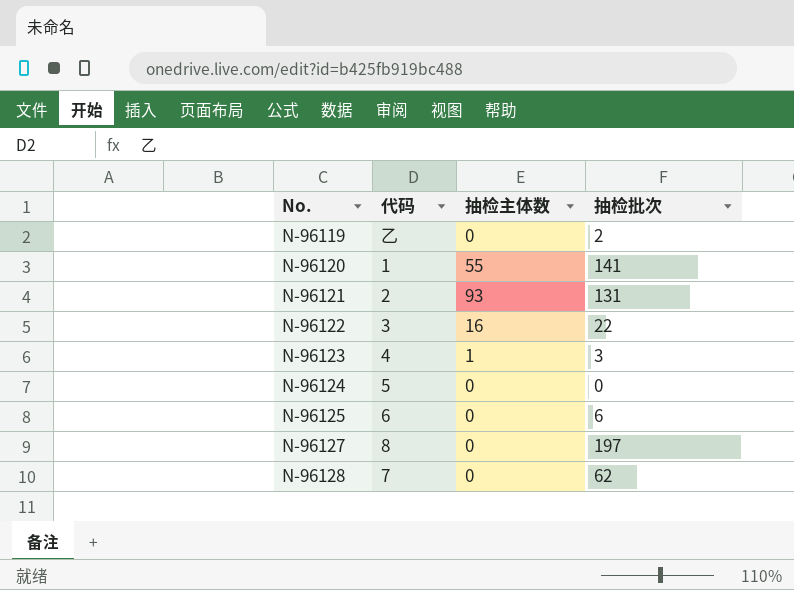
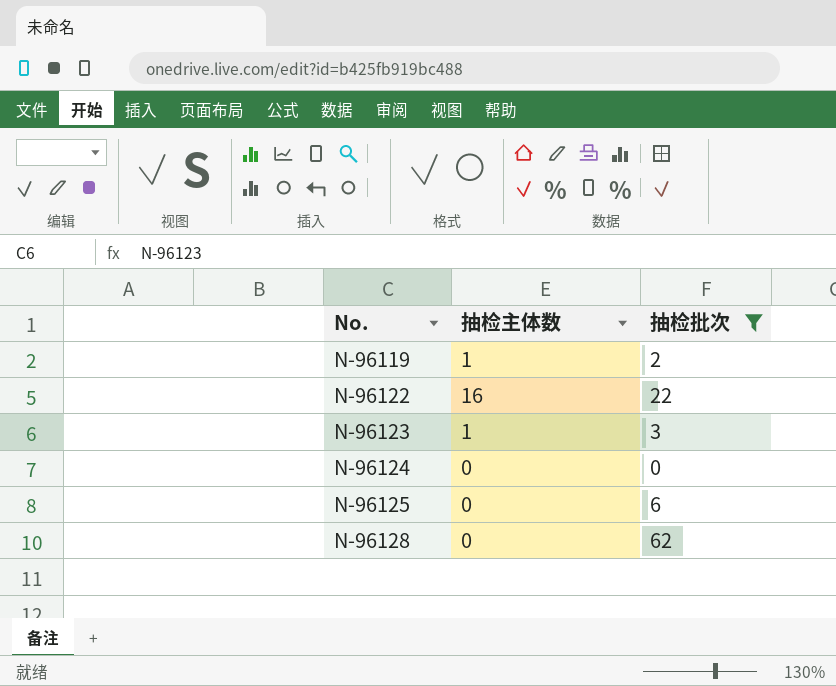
filter: none -> 抽检批次 <= 62
column 代码 | position: 2 -> none
N-96119 | 抽检主体数: 0 -> 1

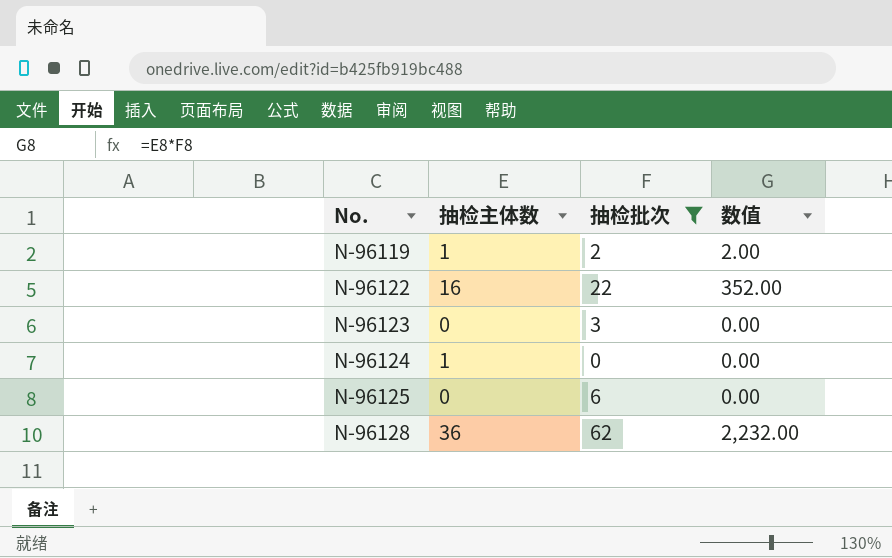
column 数值 | formula: none -> [抽检主体数] * [抽检批次]
N-96123 | 抽检主体数: 1 -> 0
N-96124 | 抽检主体数: 0 -> 1
N-96128 | 抽检主体数: 0 -> 36

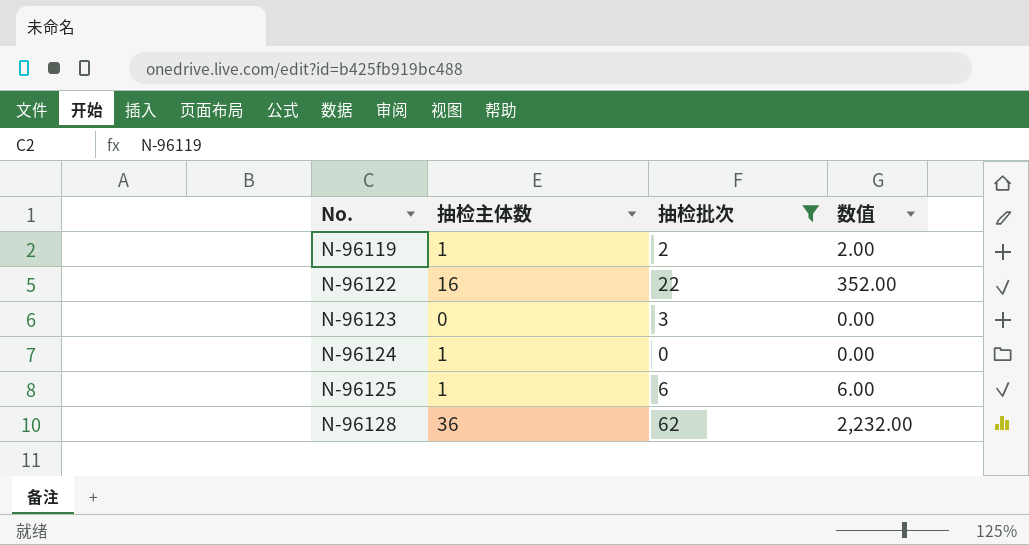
N-96125 | 抽检主体数: 0 -> 1
N-96125 | 数值: 0.00 -> 6.00

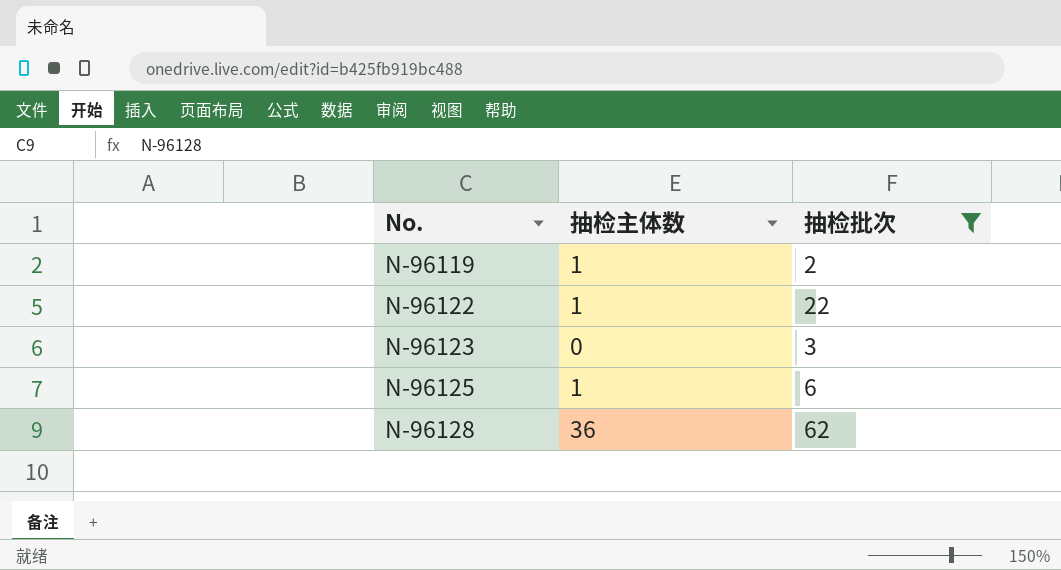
column 数值 | formula: [抽检主体数] * [抽检批次] -> none
row N-96124: 1 | 0 | 0.00 -> none
N-96122 | 抽检主体数: 16 -> 1

